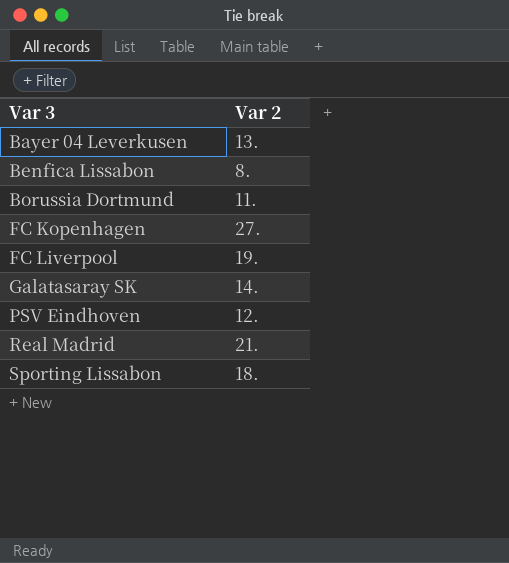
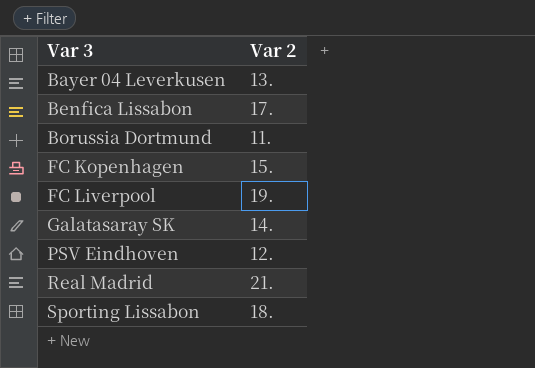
Benfica Lissabon | Var 2: 8. -> 17.
FC Kopenhagen | Var 2: 27. -> 15.

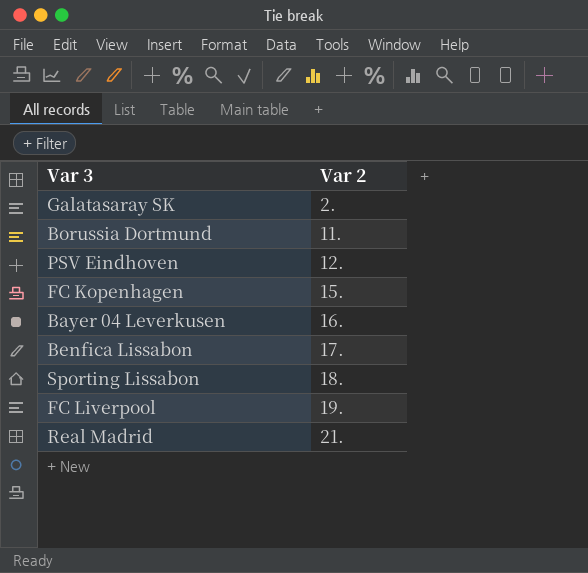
row order: Var 3 ascending -> Var 2 ascending
Galatasaray SK | Var 2: 14. -> 2.
Bayer 04 Leverkusen | Var 2: 13. -> 16.

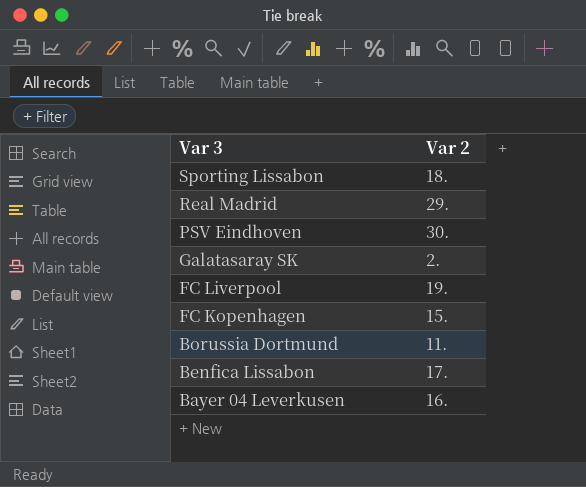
row order: Var 2 ascending -> Var 3 descending
Real Madrid | Var 2: 21. -> 29.
PSV Eindhoven | Var 2: 12. -> 30.

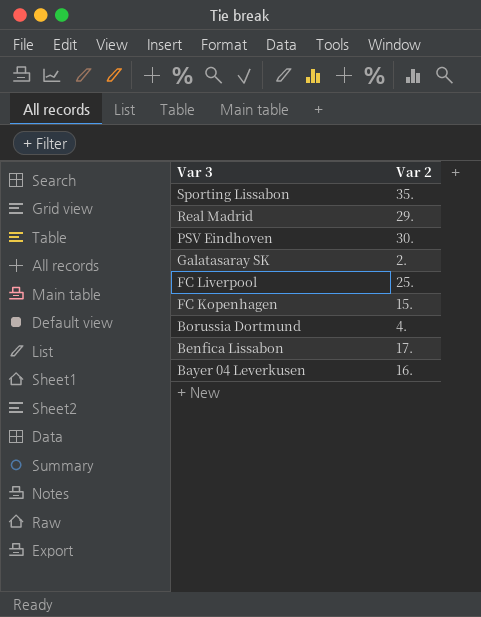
Sporting Lissabon | Var 2: 18. -> 35.
FC Liverpool | Var 2: 19. -> 25.
Borussia Dortmund | Var 2: 11. -> 4.

